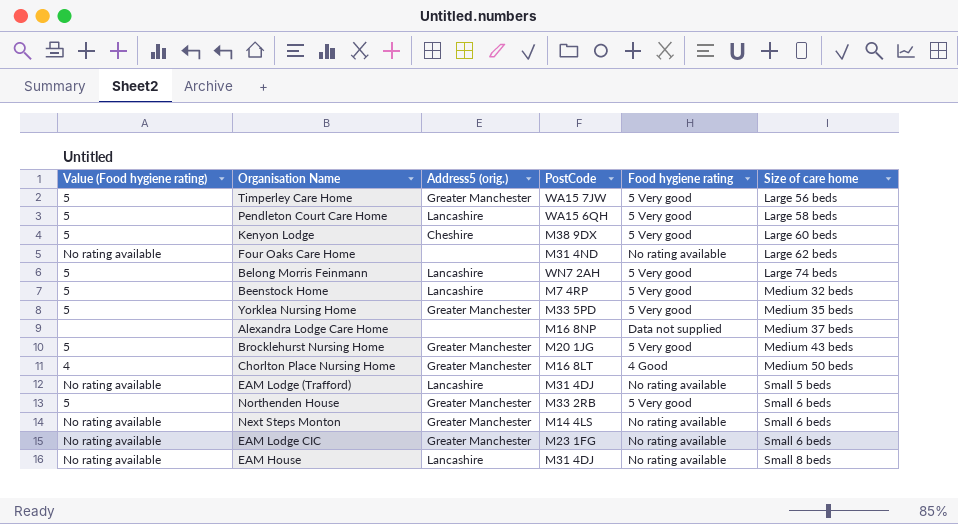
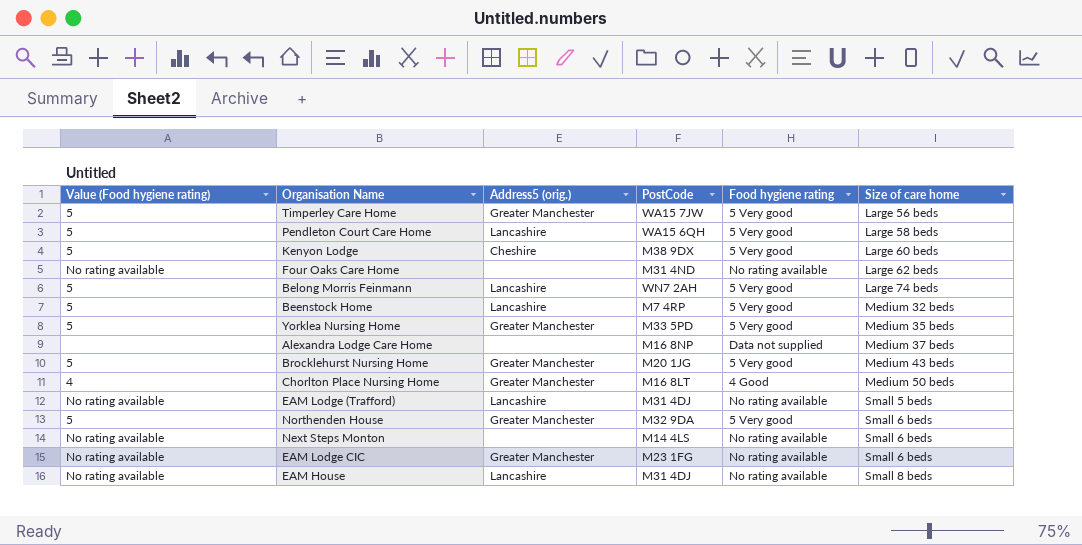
Northenden House | PostCode: M33 2RB -> M32 9DA
Next Steps Monton | Address5 (orig.): Greater Manchester -> none

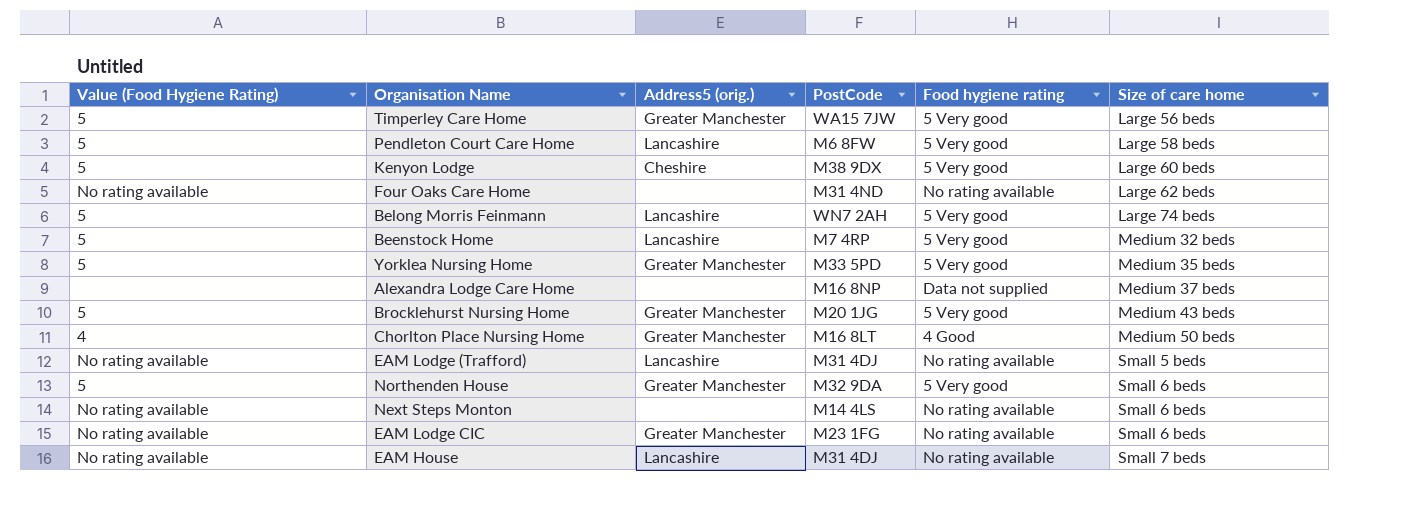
column name: Value (Food hygiene rating) -> Value (Food Hygiene Rating)
Pendleton Court Care Home | PostCode: WA15 6QH -> M6 8FW
EAM House | Size of care home: Small 8 beds -> Small 7 beds

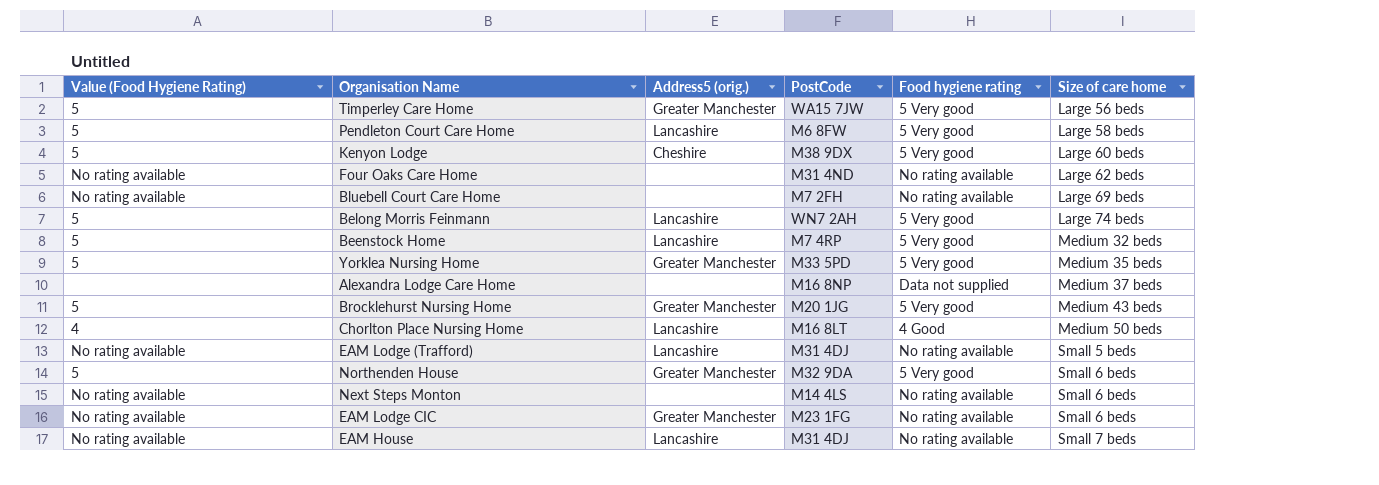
row Bluebell Court Care Home: none -> No rating available | none | M7 2FH | No rating available | Large 69 beds
Chorlton Place Nursing Home | Address5 (orig.): Greater Manchester -> Lancashire

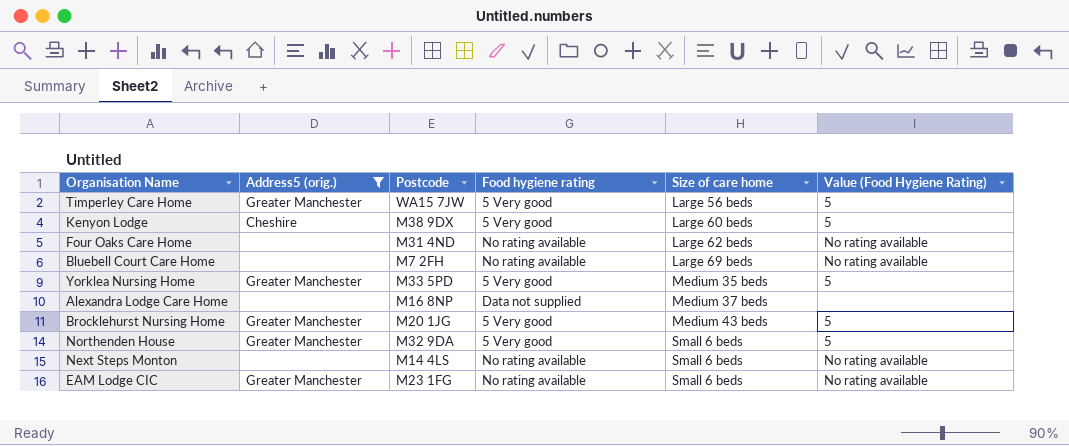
filter: none -> Address5 (orig.) != Lancashire
column name: PostCode -> Postcode
column Value (Food Hygiene Rating) | position: 1 -> 6

